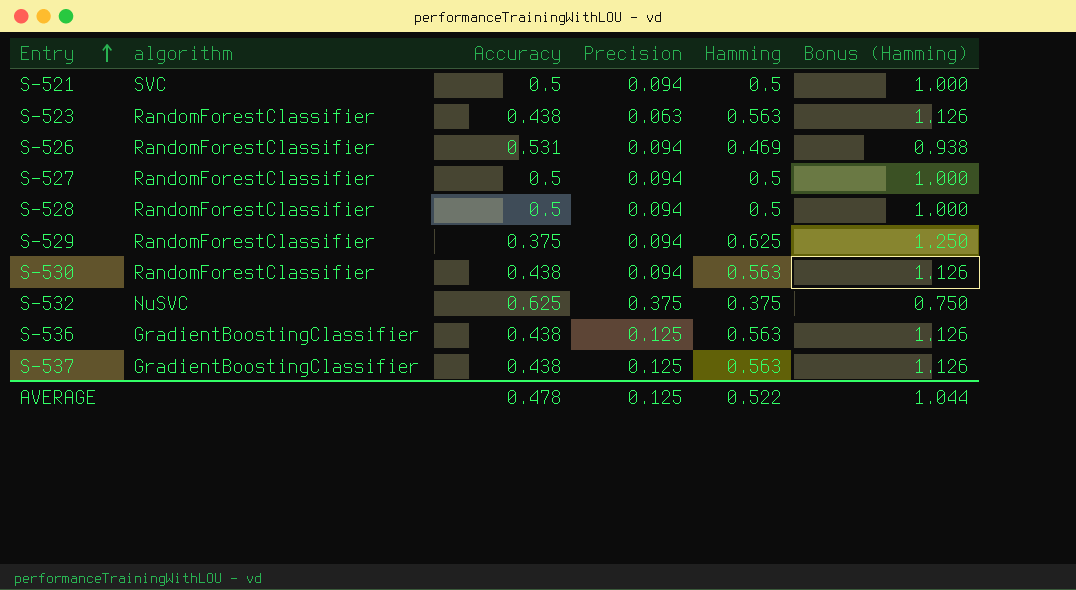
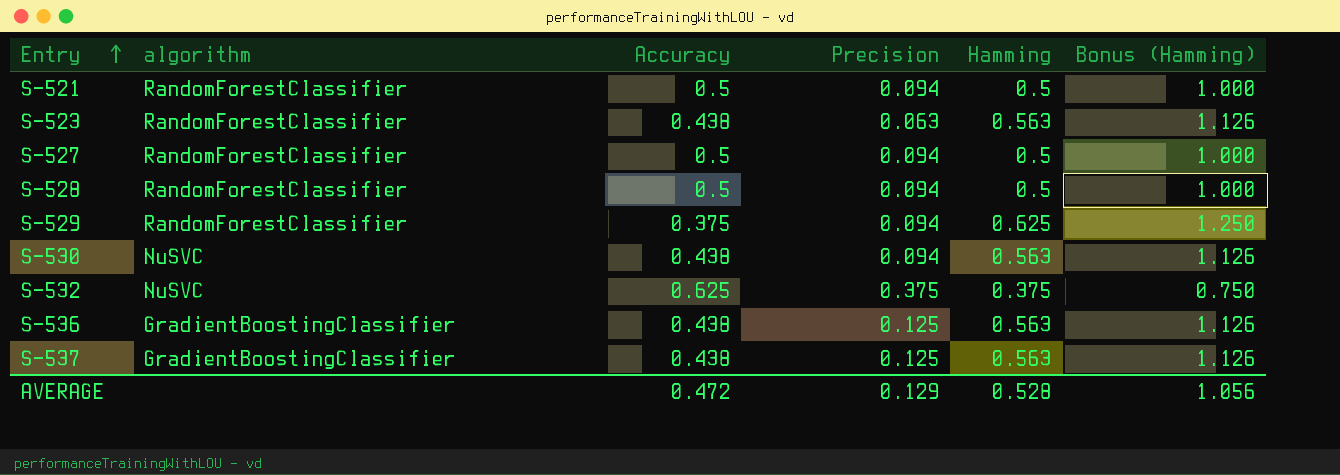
row S-526: RandomForestClassifier | 0.531 | 0.094 | 0.469 | 0.938 -> none
S-521 | algorithm: SVC -> RandomForestClassifier
S-530 | algorithm: RandomForestClassifier -> NuSVC
AVERAGE | Accuracy: 0.478 -> 0.472
AVERAGE | Precision: 0.125 -> 0.129
AVERAGE | Hamming: 0.522 -> 0.528
AVERAGE | Bonus (Hamming): 1.044 -> 1.056

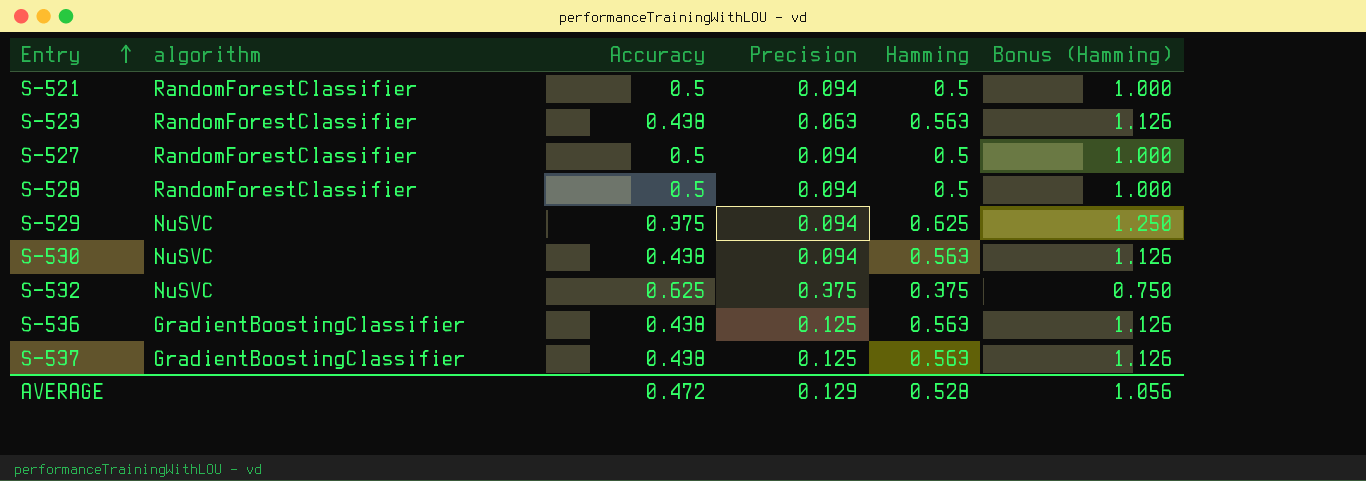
S-529 | algorithm: RandomForestClassifier -> NuSVC

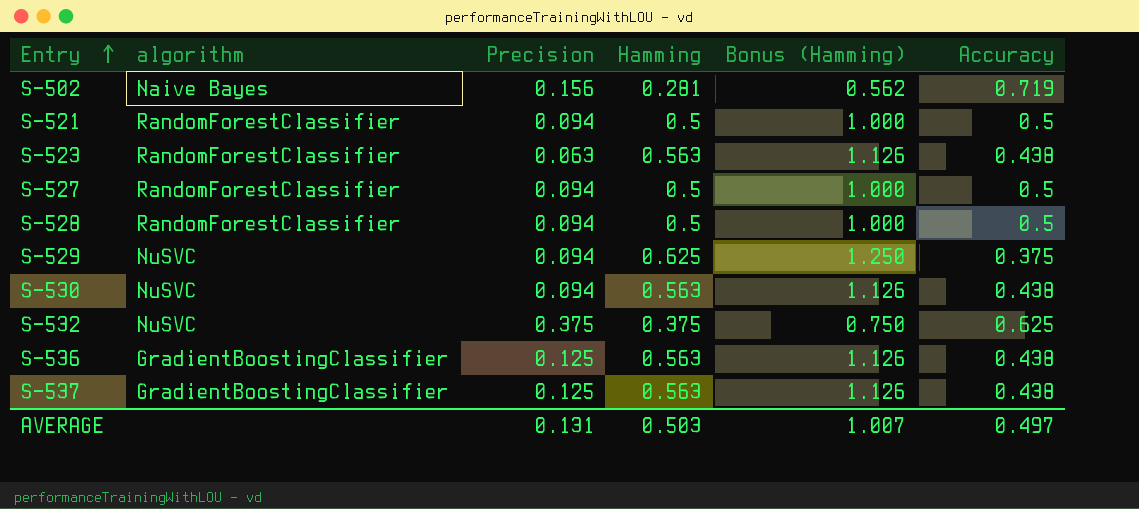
column Accuracy | position: 3 -> 6
row S-502: none -> Naive Bayes | 0.156 | 0.281 | 0.562 | 0.719
AVERAGE | Precision: 0.129 -> 0.131
AVERAGE | Hamming: 0.528 -> 0.503
AVERAGE | Bonus (Hamming): 1.056 -> 1.007
AVERAGE | Accuracy: 0.472 -> 0.497

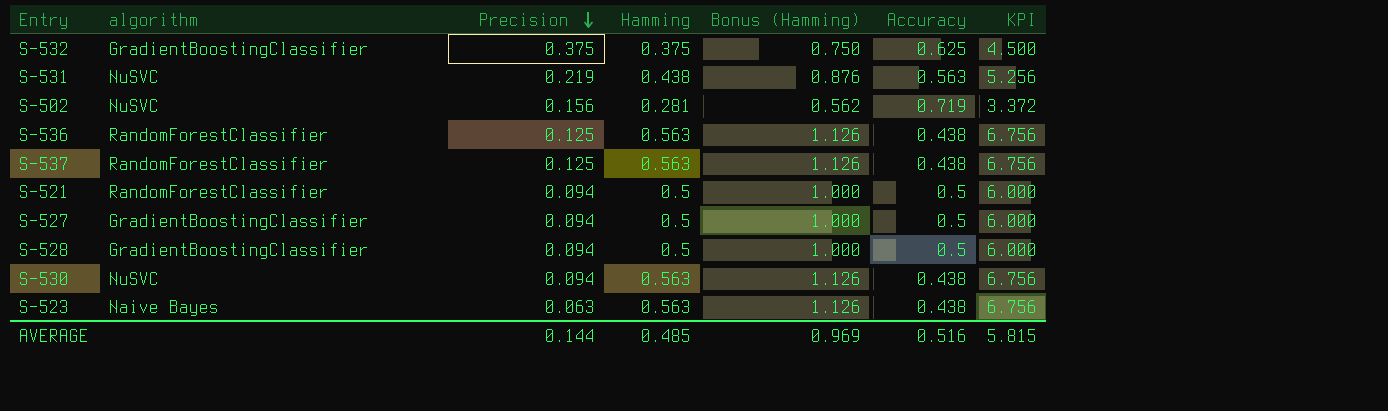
row order: Entry ascending -> Precision descending
column KPI | formula: none -> [Hamming] * 12
row S-529: NuSVC | 0.094 | 0.625 | 1.250 | 0.375 -> none
S-532 | algorithm: NuSVC -> GradientBoostingClassifier
row S-531: none -> NuSVC | 0.219 | 0.438 | 0.876 | 0.563 | 5.256
S-502 | algorithm: Naive Bayes -> NuSVC
S-536 | algorithm: GradientBoostingClassifier -> RandomForestClassifier
S-537 | algorithm: GradientBoostingClassifier -> RandomForestClassifier
S-527 | algorithm: RandomForestClassifier -> GradientBoostingClassifier
S-528 | algorithm: RandomForestClassifier -> GradientBoostingClassifier
S-523 | algorithm: RandomForestClassifier -> Naive Bayes
AVERAGE | Precision: 0.131 -> 0.144
AVERAGE | Hamming: 0.503 -> 0.485
AVERAGE | Bonus (Hamming): 1.007 -> 0.969
AVERAGE | Accuracy: 0.497 -> 0.516

